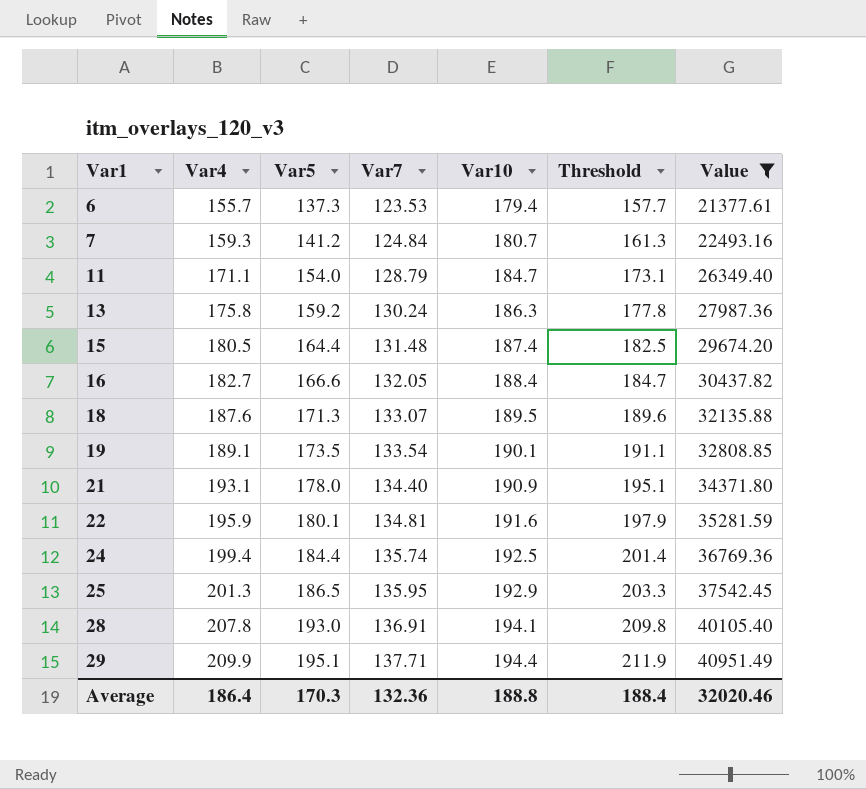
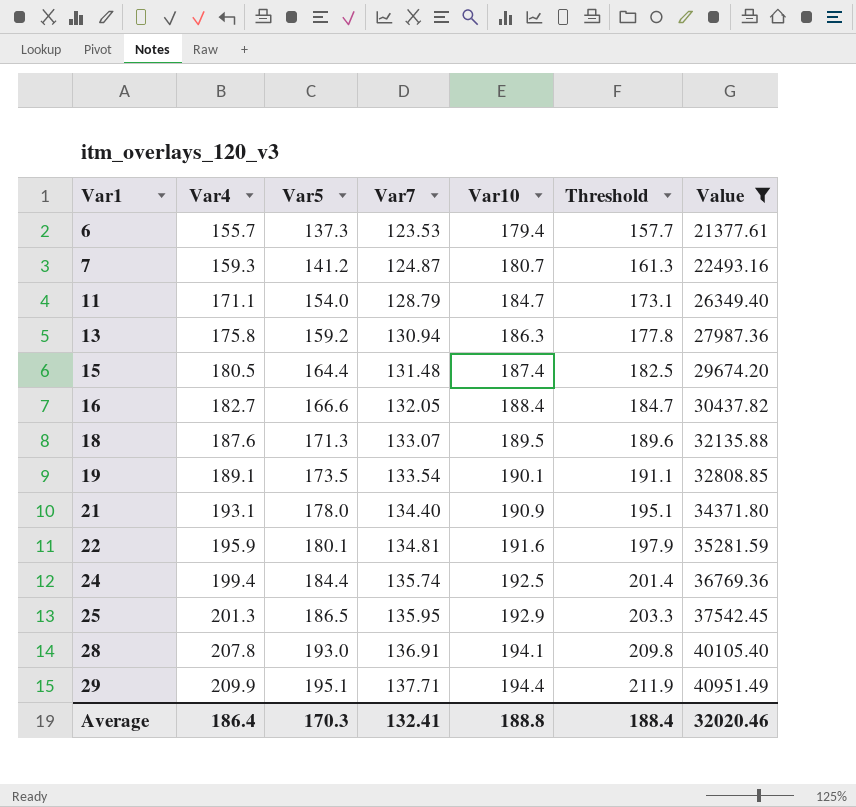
7 | Var7: 124.84 -> 124.87
13 | Var7: 130.24 -> 130.94
Average | Var7: 132.36 -> 132.41

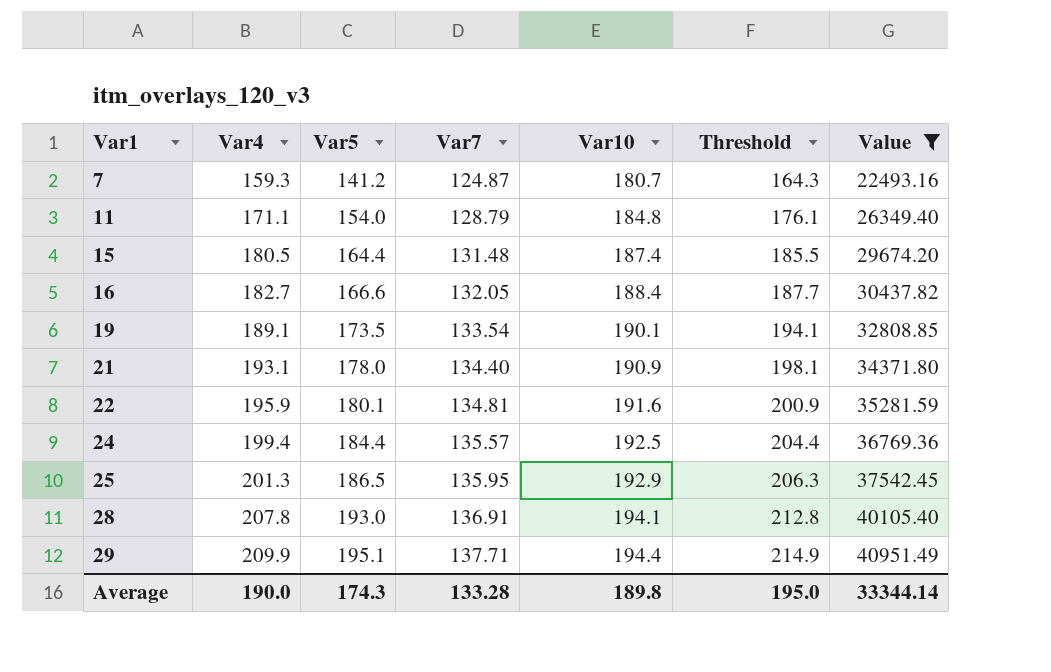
column Threshold | formula: [Var4] + 2 -> [Var4] + 5
row 6: 155.7 | 137.3 | 123.53 | 179.4 | 157.7 | 21377.61 -> none
row 13: 175.8 | 159.2 | 130.94 | 186.3 | 177.8 | 27987.36 -> none
row 18: 187.6 | 171.3 | 133.07 | 189.5 | 189.6 | 32135.88 -> none
11 | Var10: 184.7 -> 184.8
24 | Var7: 135.74 -> 135.57
Average | Var4: 186.4 -> 190.0
Average | Var5: 170.3 -> 174.3
Average | Var7: 132.41 -> 133.28
Average | Var10: 188.8 -> 189.8
Average | Threshold: 188.4 -> 195.0
Average | Value: 32020.46 -> 33344.14

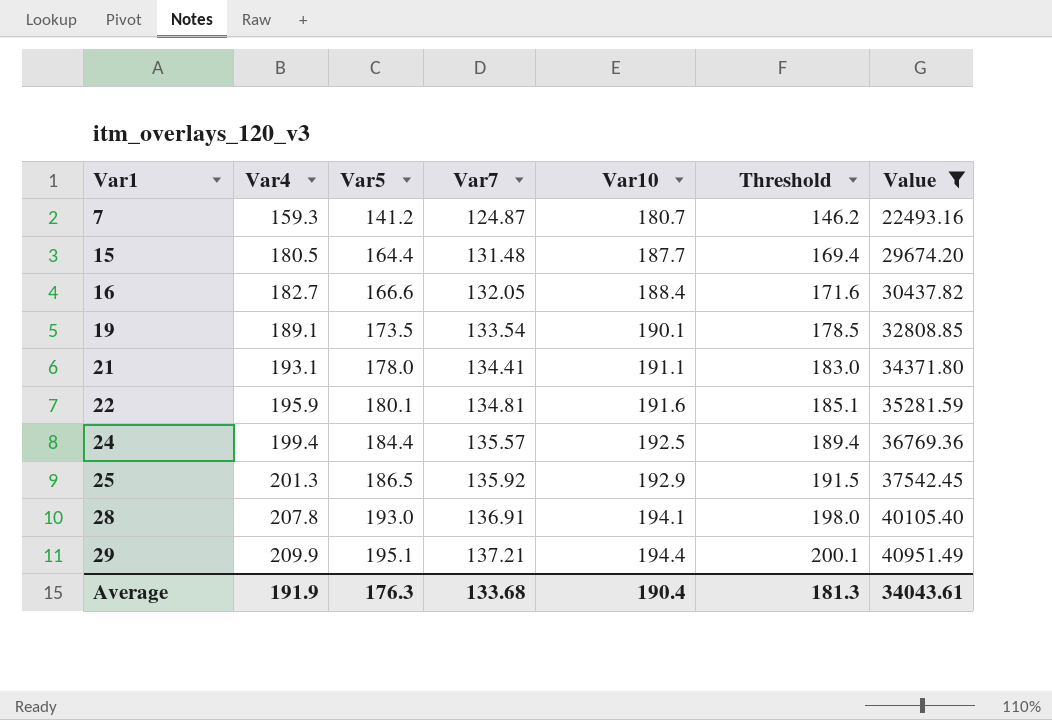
column Threshold | formula: [Var4] + 5 -> [Var5] + 5
row 11: 171.1 | 154.0 | 128.79 | 184.8 | 176.1 | 26349.40 -> none
15 | Var10: 187.4 -> 187.7
21 | Var7: 134.40 -> 134.41
21 | Var10: 190.9 -> 191.1
25 | Var7: 135.95 -> 135.92
29 | Var7: 137.71 -> 137.21
Average | Var4: 190.0 -> 191.9
Average | Var5: 174.3 -> 176.3
Average | Var7: 133.28 -> 133.68
Average | Var10: 189.8 -> 190.4
Average | Threshold: 195.0 -> 181.3
Average | Value: 33344.14 -> 34043.61

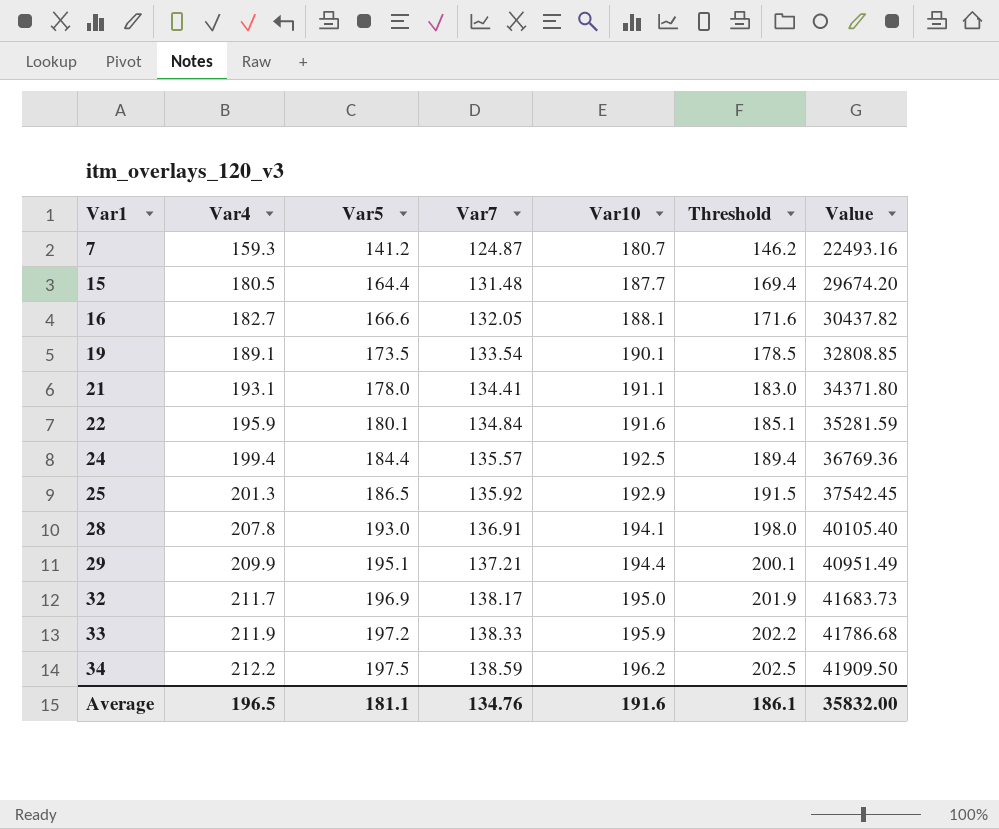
filter: Value <= 40951.49 -> none
16 | Var10: 188.4 -> 188.1
22 | Var7: 134.81 -> 134.84
Average | Var4: 191.9 -> 196.5
Average | Var5: 176.3 -> 181.1
Average | Var7: 133.68 -> 134.76
Average | Var10: 190.4 -> 191.6
Average | Threshold: 181.3 -> 186.1
Average | Value: 34043.61 -> 35832.00

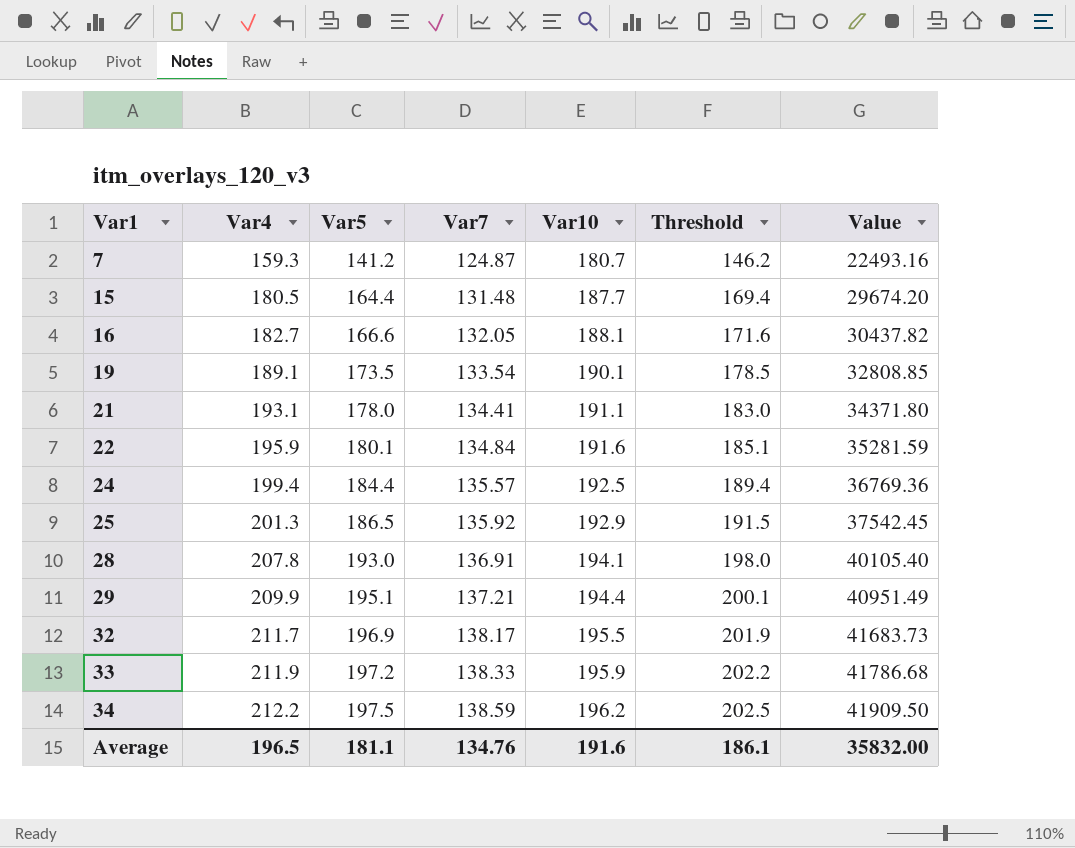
32 | Var10: 195.0 -> 195.5

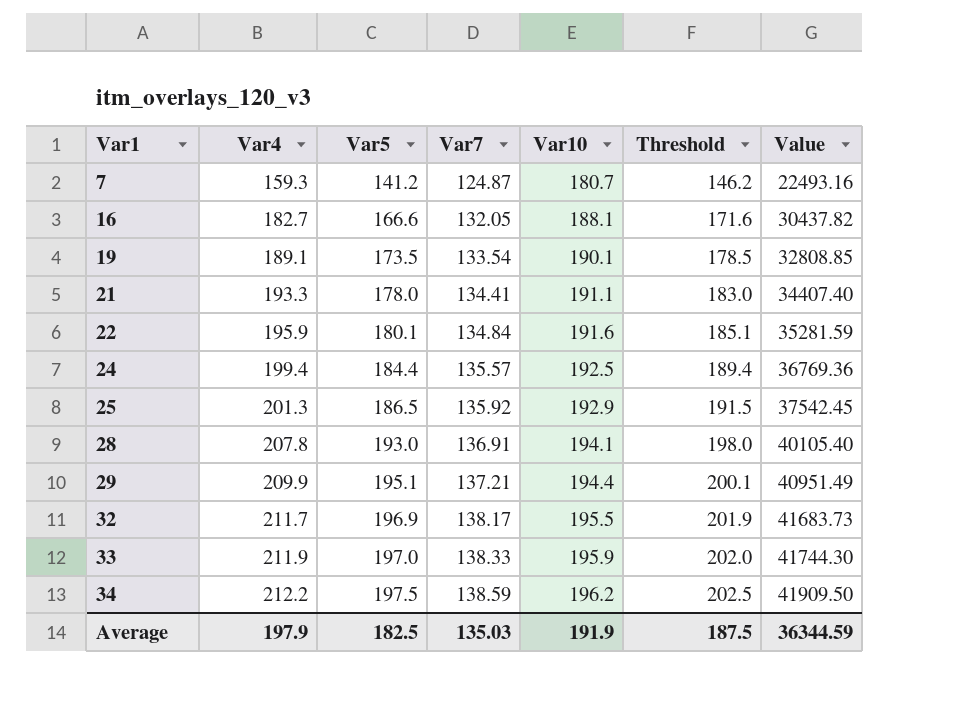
row 15: 180.5 | 164.4 | 131.48 | 187.7 | 169.4 | 29674.20 -> none
21 | Var4: 193.1 -> 193.3
21 | Value: 34371.80 -> 34407.40
33 | Var5: 197.2 -> 197.0
33 | Threshold: 202.2 -> 202.0
33 | Value: 41786.68 -> 41744.30
Average | Var4: 196.5 -> 197.9
Average | Var5: 181.1 -> 182.5
Average | Var7: 134.76 -> 135.03
Average | Var10: 191.6 -> 191.9
Average | Threshold: 186.1 -> 187.5
Average | Value: 35832.00 -> 36344.59

